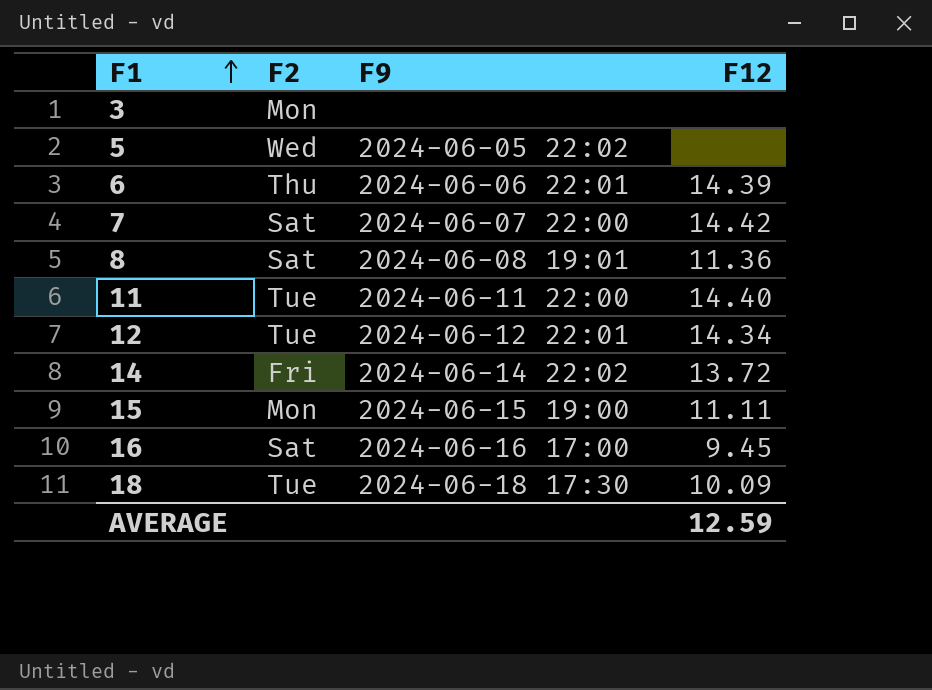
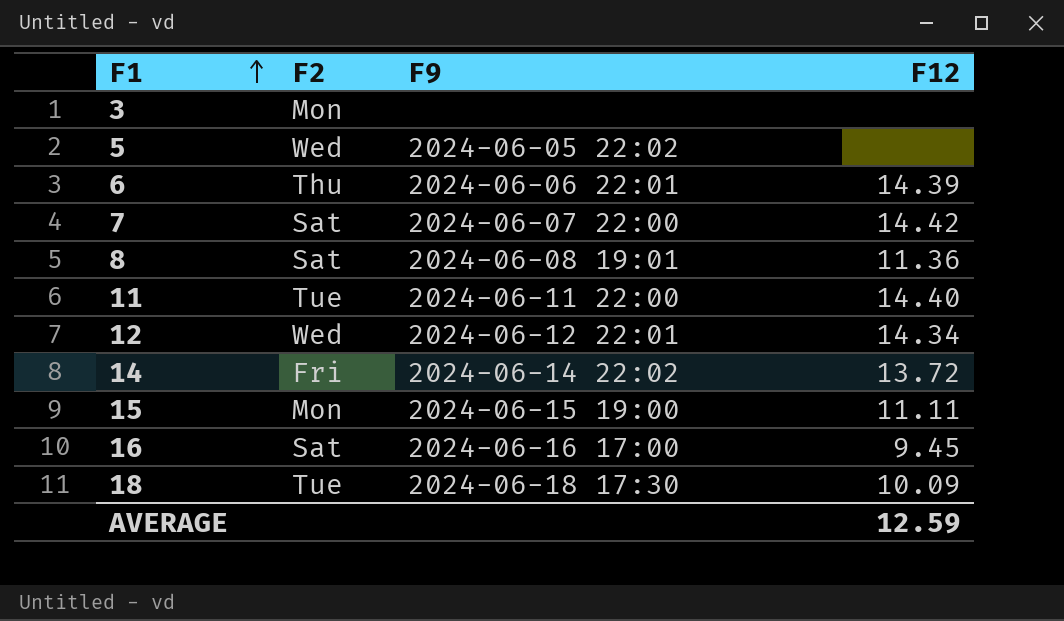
12 | F2: Tue -> Wed

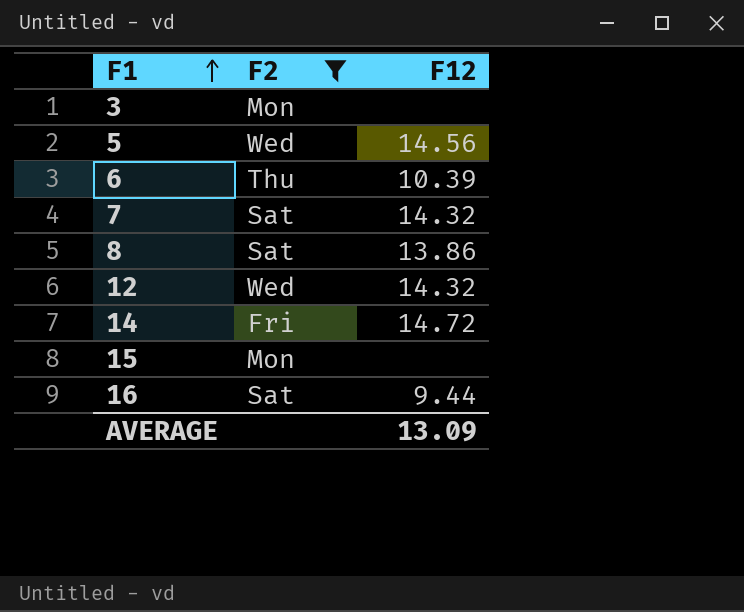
filter: none -> F2 != Tue
column F9 | position: 3 -> none
5 | F12: none -> 14.56
6 | F12: 14.39 -> 10.39
7 | F12: 14.42 -> 14.32
8 | F12: 11.36 -> 13.86
12 | F12: 14.34 -> 14.32
14 | F12: 13.72 -> 14.72
15 | F12: 11.11 -> none
16 | F12: 9.45 -> 9.44
AVERAGE | F12: 12.59 -> 13.09

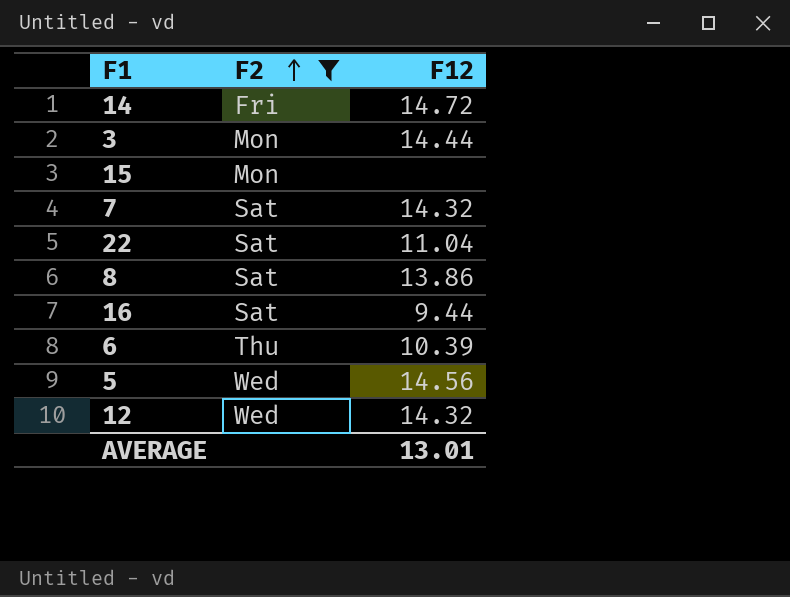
row order: F1 ascending -> F2 ascending
3 | F12: none -> 14.44
row 22: none -> Sat | 11.04
AVERAGE | F12: 13.09 -> 13.01

